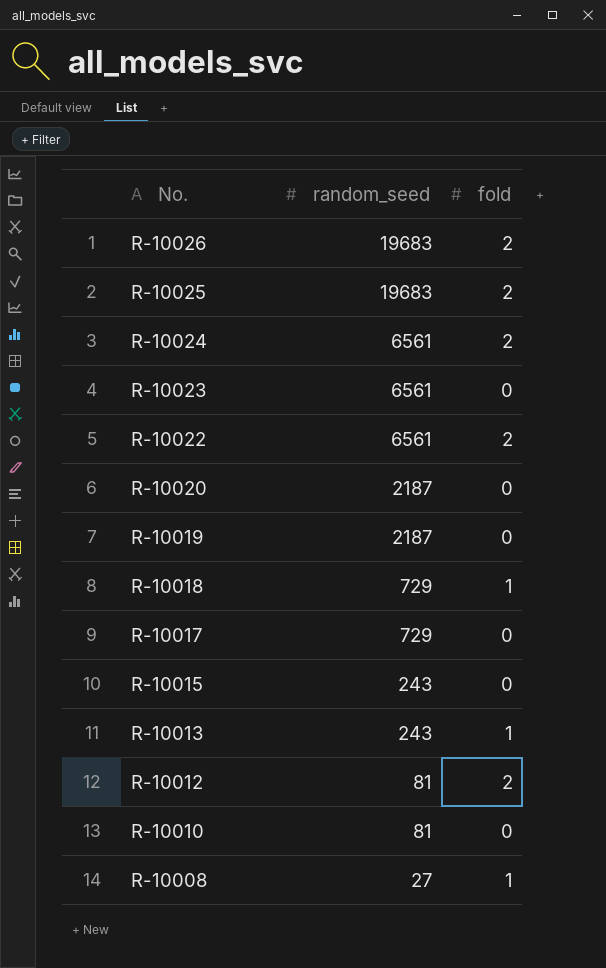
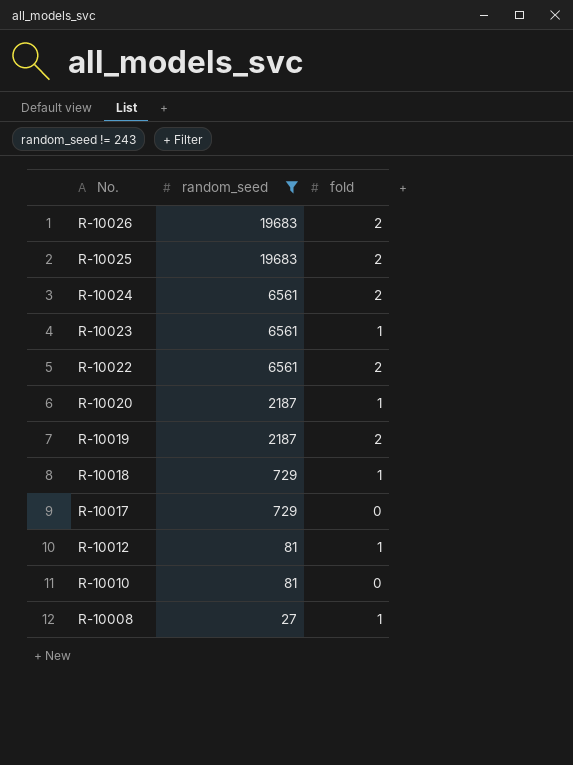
filter: none -> random_seed != 243
R-10023 | fold: 0 -> 1
R-10020 | fold: 0 -> 1
R-10019 | fold: 0 -> 2
R-10012 | fold: 2 -> 1

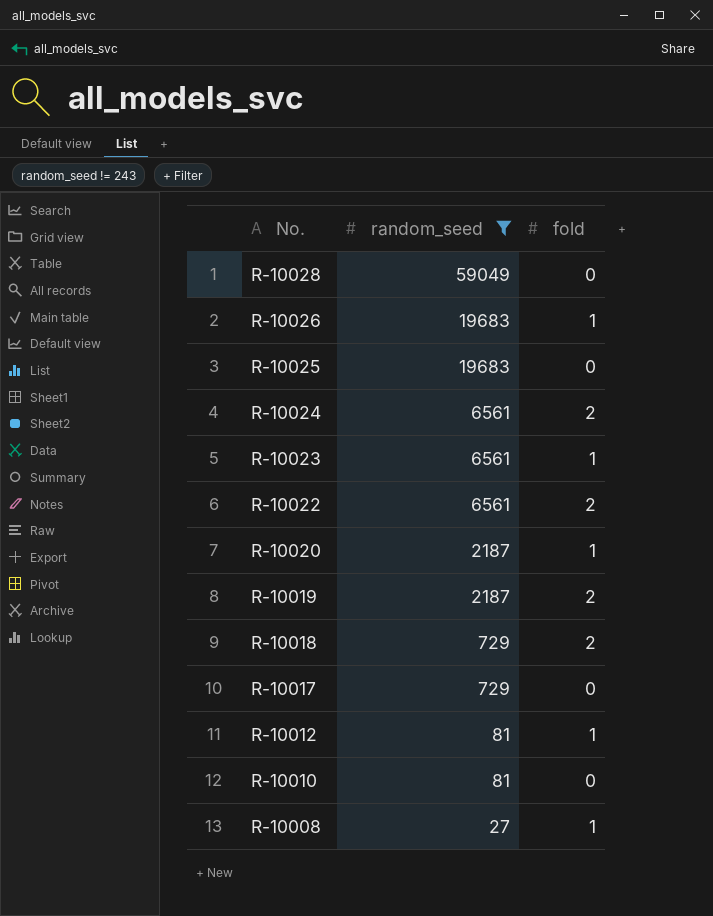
row R-10028: none -> 59049 | 0
R-10026 | fold: 2 -> 1
R-10025 | fold: 2 -> 0
R-10018 | fold: 1 -> 2

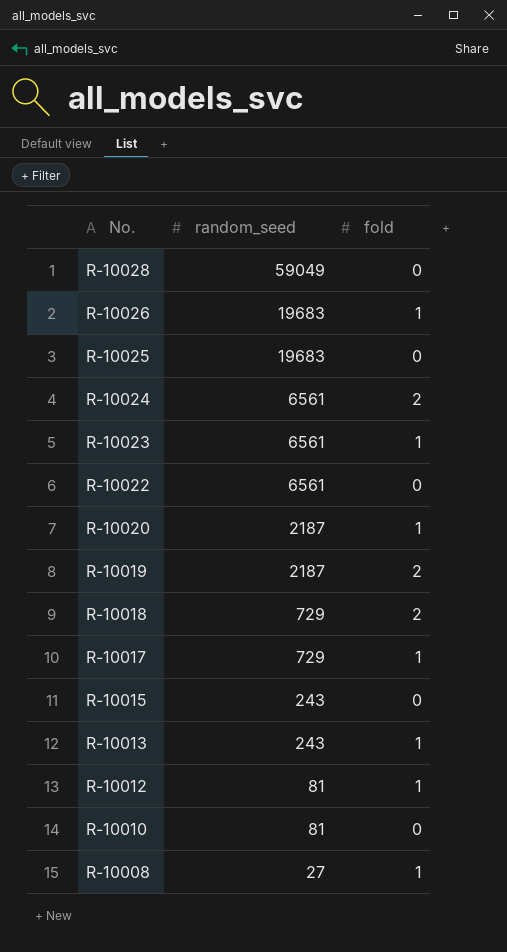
filter: random_seed != 243 -> none
R-10022 | fold: 2 -> 0
R-10017 | fold: 0 -> 1

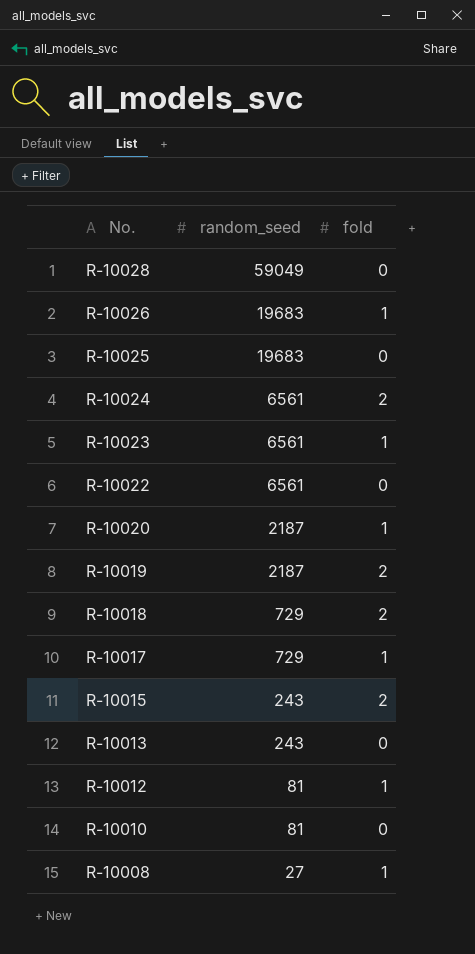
R-10015 | fold: 0 -> 2
R-10013 | fold: 1 -> 0

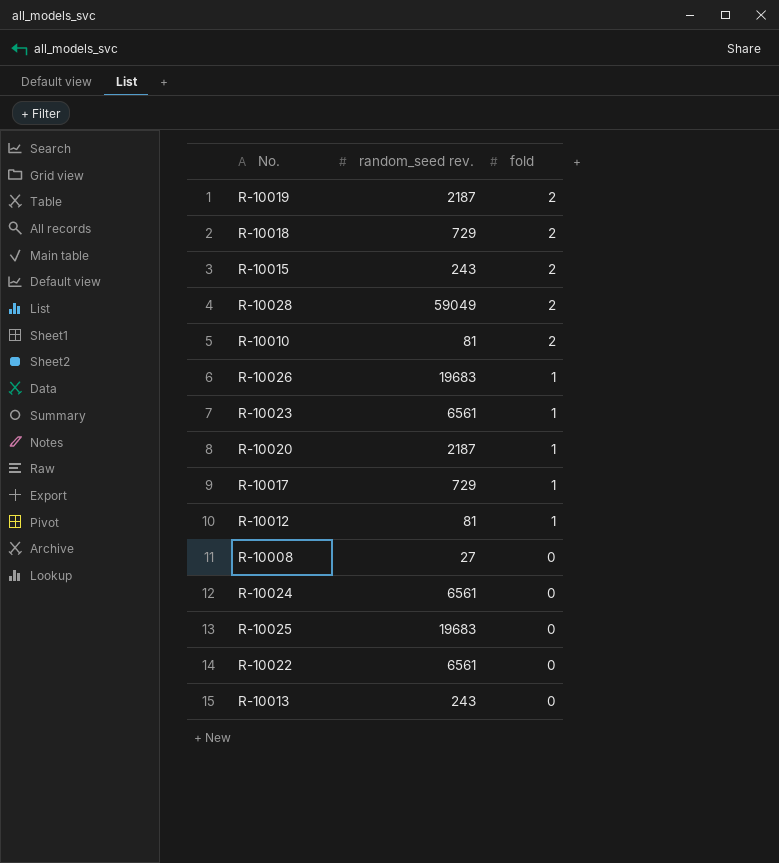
row order: No. descending -> fold descending
column name: random_seed -> random_seed rev.
R-10028 | fold: 0 -> 2
R-10010 | fold: 0 -> 2
R-10008 | fold: 1 -> 0
R-10024 | fold: 2 -> 0

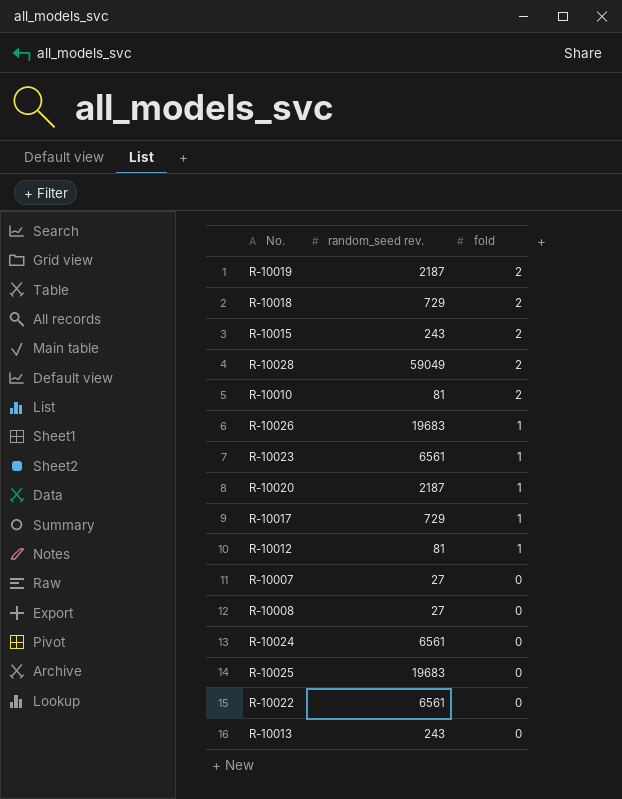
row R-10007: none -> 27 | 0

